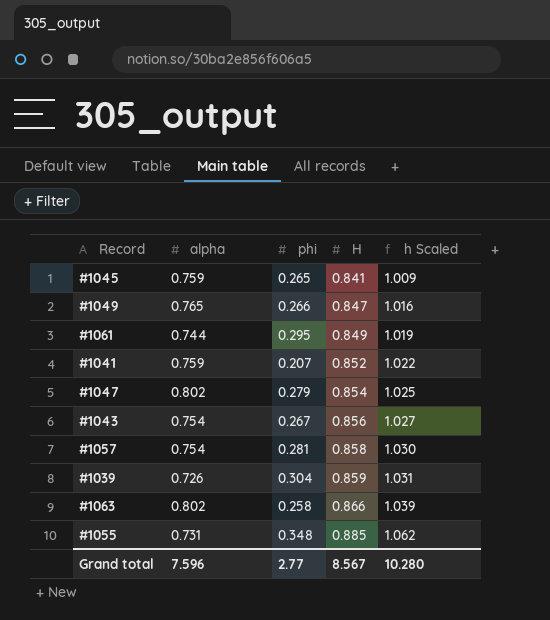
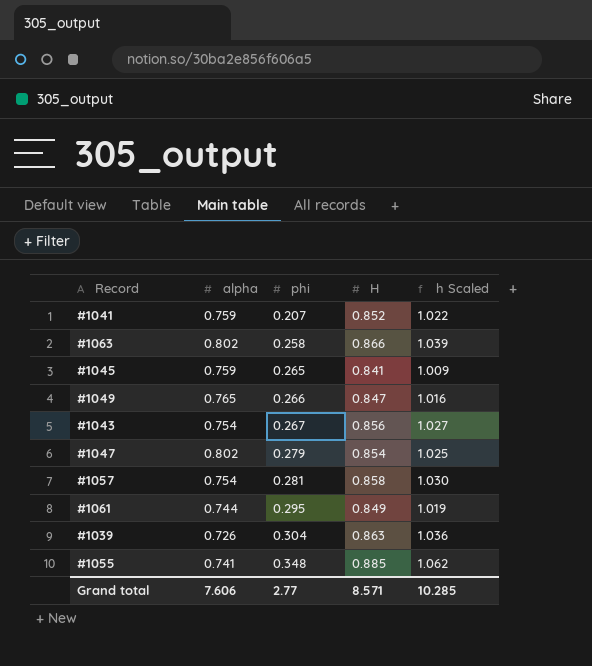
row order: H ascending -> phi ascending
#1039 | H: 0.859 -> 0.863
#1039 | h Scaled: 1.031 -> 1.036
#1055 | alpha: 0.731 -> 0.741
Grand total | alpha: 7.596 -> 7.606
Grand total | H: 8.567 -> 8.571
Grand total | h Scaled: 10.280 -> 10.285

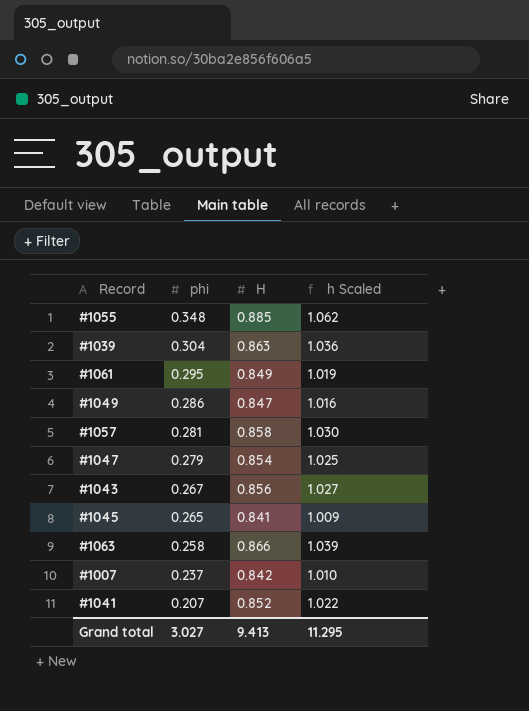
row order: phi ascending -> phi descending
column alpha | position: 2 -> none
#1049 | phi: 0.266 -> 0.286
row #1007: none -> 0.237 | 0.842 | 1.010
Grand total | phi: 2.77 -> 3.027
Grand total | H: 8.571 -> 9.413
Grand total | h Scaled: 10.285 -> 11.295

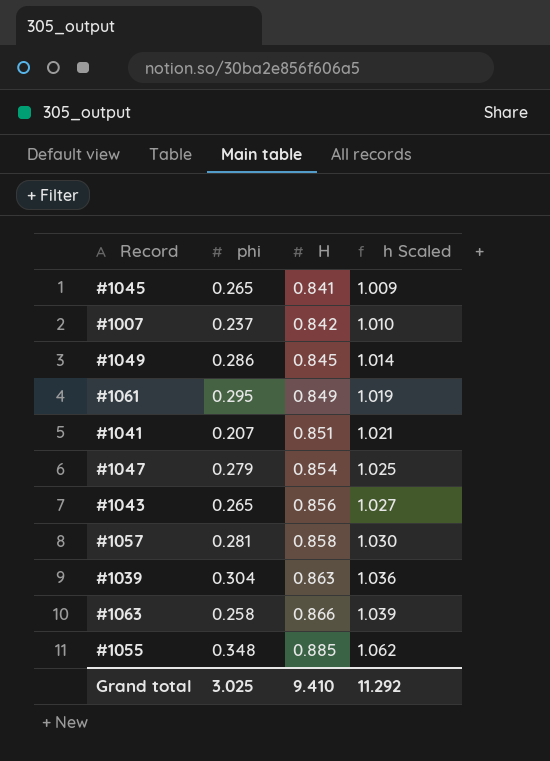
row order: phi descending -> H ascending
#1049 | H: 0.847 -> 0.845
#1049 | h Scaled: 1.016 -> 1.014
#1041 | H: 0.852 -> 0.851
#1041 | h Scaled: 1.022 -> 1.021
#1043 | phi: 0.267 -> 0.265
Grand total | phi: 3.027 -> 3.025
Grand total | H: 9.413 -> 9.410
Grand total | h Scaled: 11.295 -> 11.292

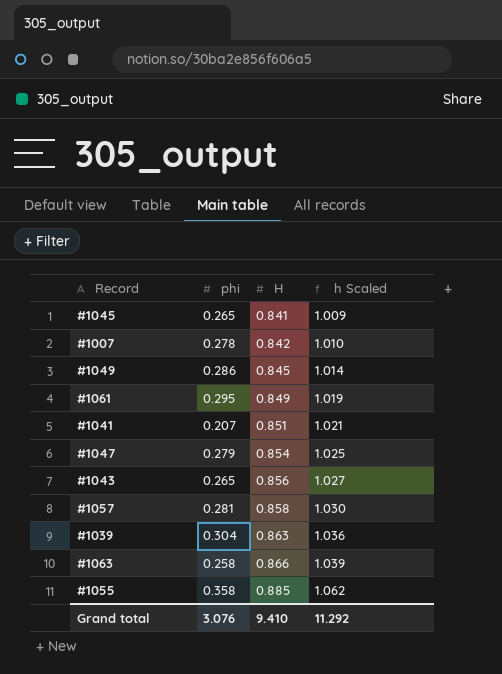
#1007 | phi: 0.237 -> 0.278
#1055 | phi: 0.348 -> 0.358
Grand total | phi: 3.025 -> 3.076

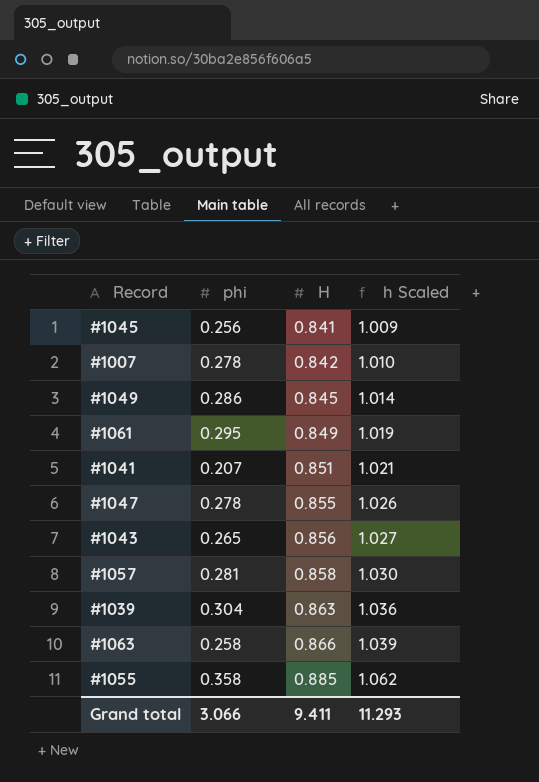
#1045 | phi: 0.265 -> 0.256
#1047 | phi: 0.279 -> 0.278
#1047 | H: 0.854 -> 0.855
#1047 | h Scaled: 1.025 -> 1.026
Grand total | phi: 3.076 -> 3.066
Grand total | H: 9.410 -> 9.411
Grand total | h Scaled: 11.292 -> 11.293

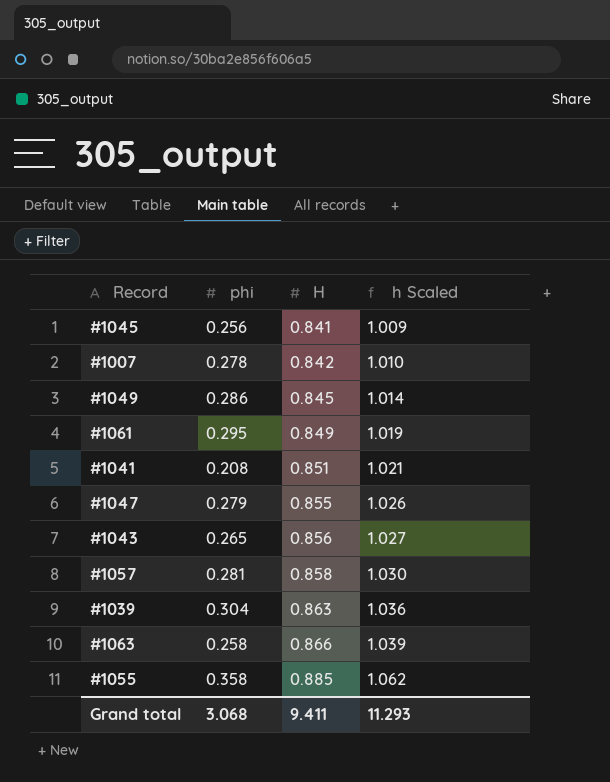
#1041 | phi: 0.207 -> 0.208
#1047 | phi: 0.278 -> 0.279
Grand total | phi: 3.066 -> 3.068

